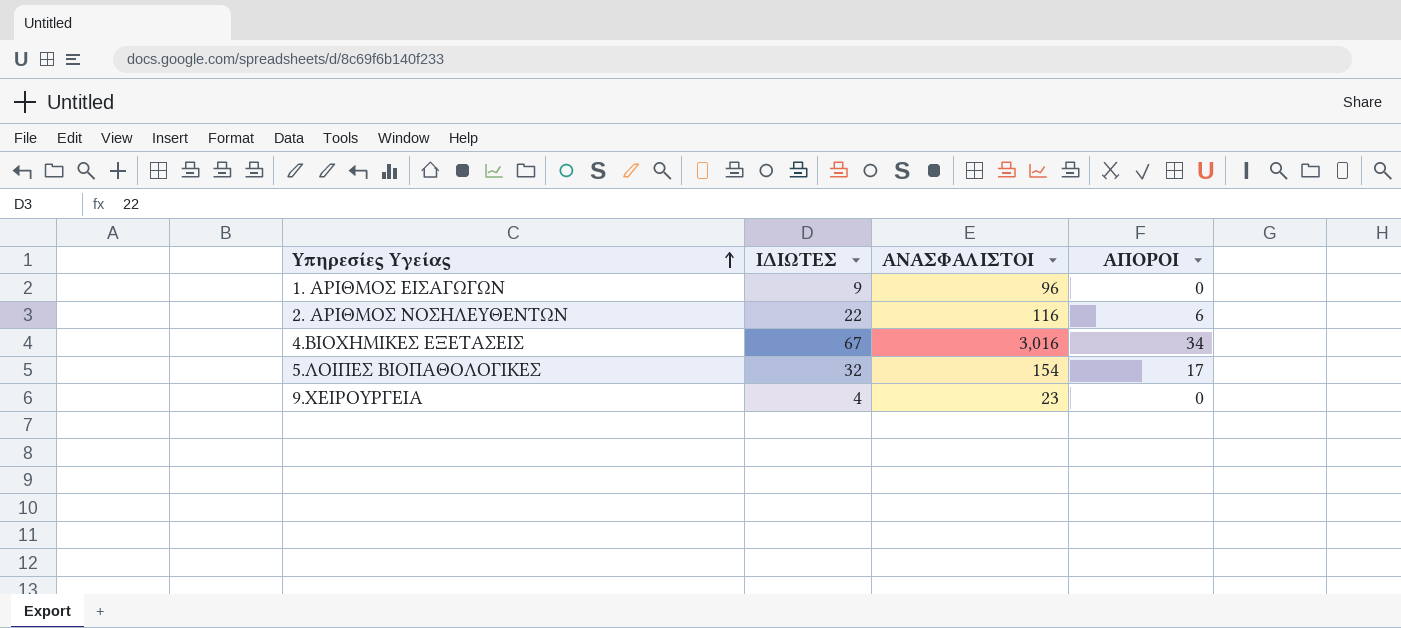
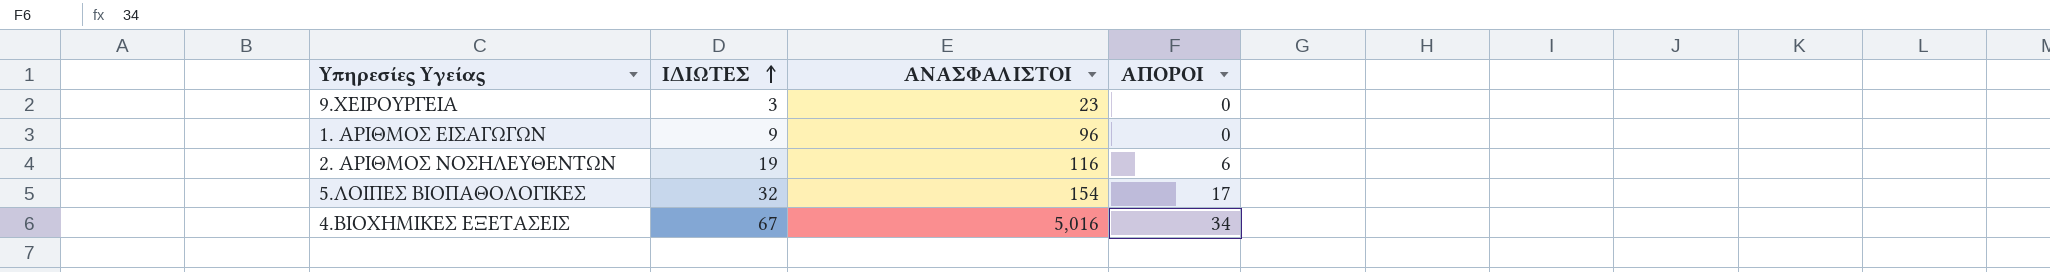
row order: Υπηρεσίες Υγείας ascending -> ΙΔΙΩΤΕΣ ascending
9.ΧΕΙΡΟΥΡΓΕΙΑ | ΙΔΙΩΤΕΣ: 4 -> 3
2. ΑΡΙΘΜΟΣ ΝΟΣΗΛΕΥΘΕΝΤΩΝ | ΙΔΙΩΤΕΣ: 22 -> 19
4.ΒΙΟΧΗΜΙΚΕΣ ΕΞΕΤΑΣΕΙΣ | ΑΝΑΣΦΑΛΙΣΤΟΙ: 3,016 -> 5,016

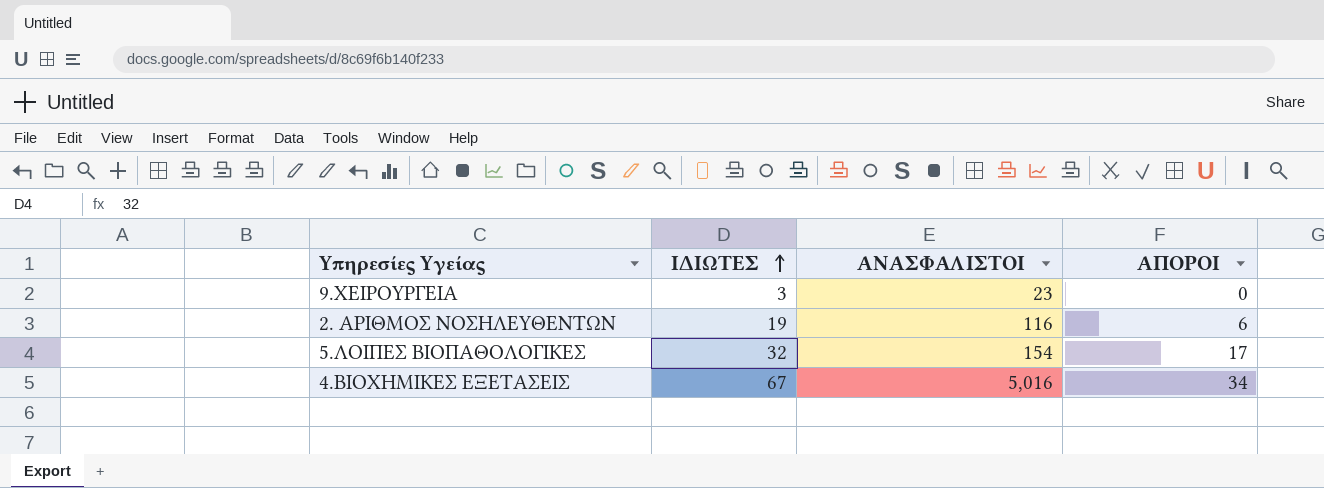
row 1. ΑΡΙΘΜΟΣ ΕΙΣΑΓΩΓΩΝ: 9 | 96 | 0 -> none

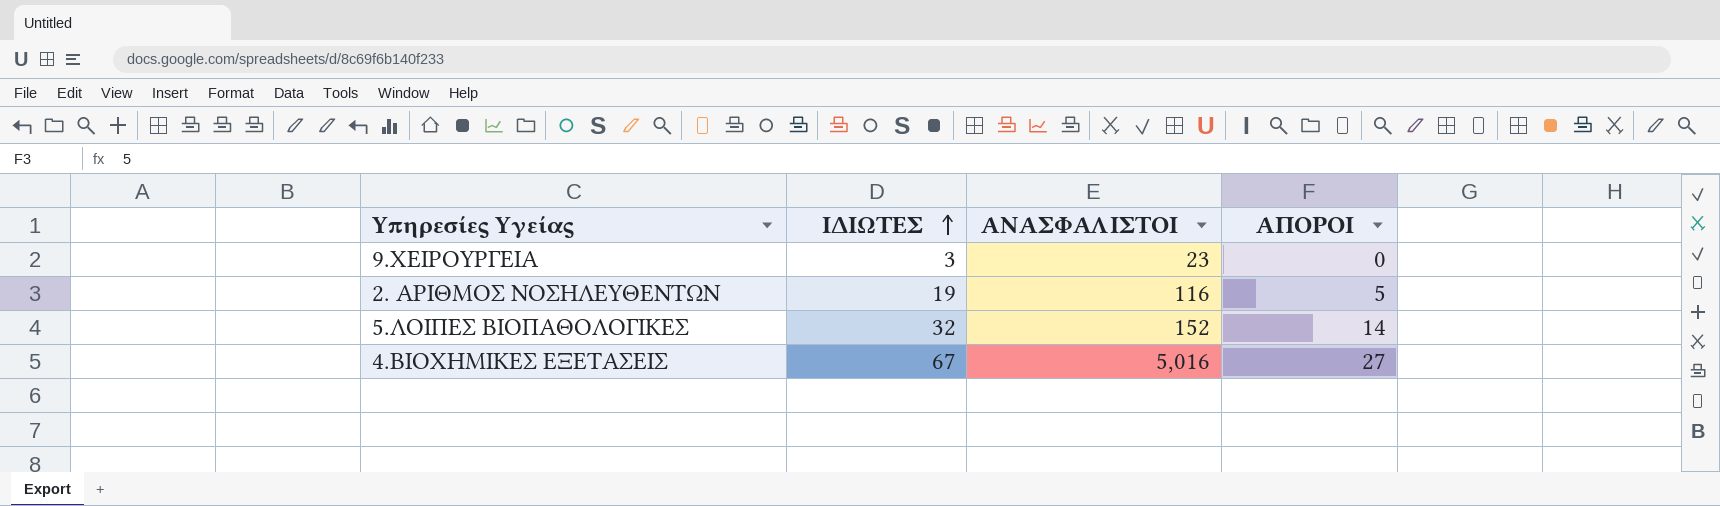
2. ΑΡΙΘΜΟΣ ΝΟΣΗΛΕΥΘΕΝΤΩΝ | ΑΠΟΡΟΙ: 6 -> 5
5.ΛΟΙΠΕΣ ΒΙΟΠΑΘΟΛΟΓΙΚΕΣ | ΑΝΑΣΦΑΛΙΣΤΟΙ: 154 -> 152
5.ΛΟΙΠΕΣ ΒΙΟΠΑΘΟΛΟΓΙΚΕΣ | ΑΠΟΡΟΙ: 17 -> 14
4.ΒΙΟΧΗΜΙΚΕΣ ΕΞΕΤΑΣΕΙΣ | ΑΠΟΡΟΙ: 34 -> 27

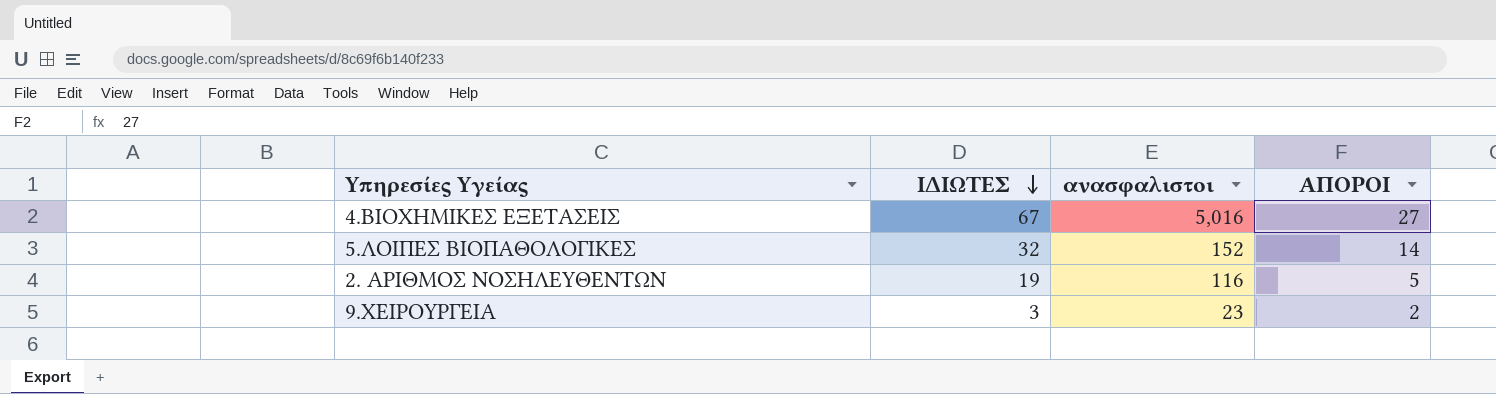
row order: ΙΔΙΩΤΕΣ ascending -> ΙΔΙΩΤΕΣ descending
column name: ΑΝΑΣΦΑΛΙΣΤΟΙ -> ανασφαλιστοι
9.ΧΕΙΡΟΥΡΓΕΙΑ | ΑΠΟΡΟΙ: 0 -> 2

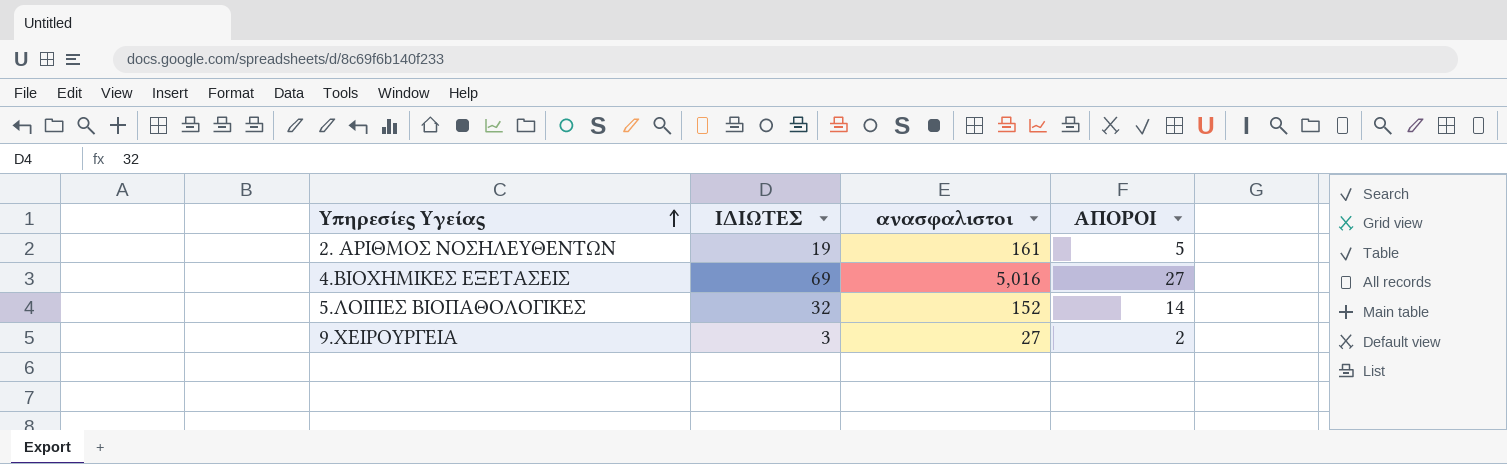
row order: ΙΔΙΩΤΕΣ descending -> Υπηρεσίες Υγείας ascending
2. ΑΡΙΘΜΟΣ ΝΟΣΗΛΕΥΘΕΝΤΩΝ | ανασφαλιστοι: 116 -> 161
4.ΒΙΟΧΗΜΙΚΕΣ ΕΞΕΤΑΣΕΙΣ | ΙΔΙΩΤΕΣ: 67 -> 69
9.ΧΕΙΡΟΥΡΓΕΙΑ | ανασφαλιστοι: 23 -> 27

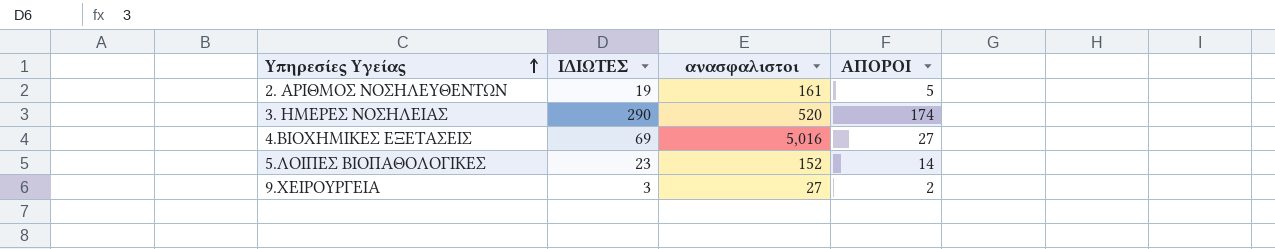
row 3. ΗΜΕΡΕΣ ΝΟΣΗΛΕΙΑΣ: none -> 290 | 520 | 174
5.ΛΟΙΠΕΣ ΒΙΟΠΑΘΟΛΟΓΙΚΕΣ | ΙΔΙΩΤΕΣ: 32 -> 23

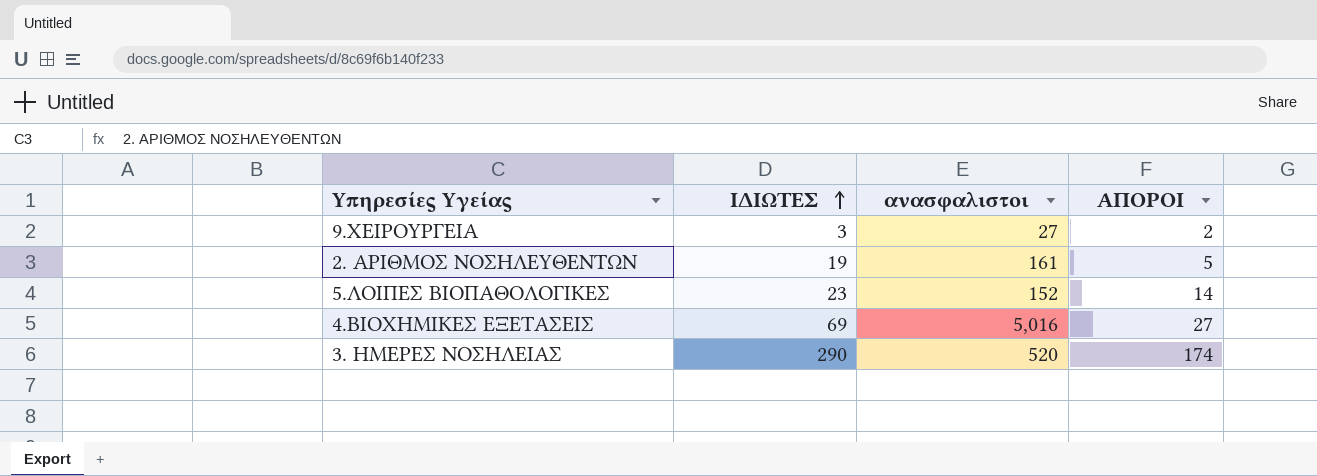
row order: Υπηρεσίες Υγείας ascending -> ΙΔΙΩΤΕΣ ascending

